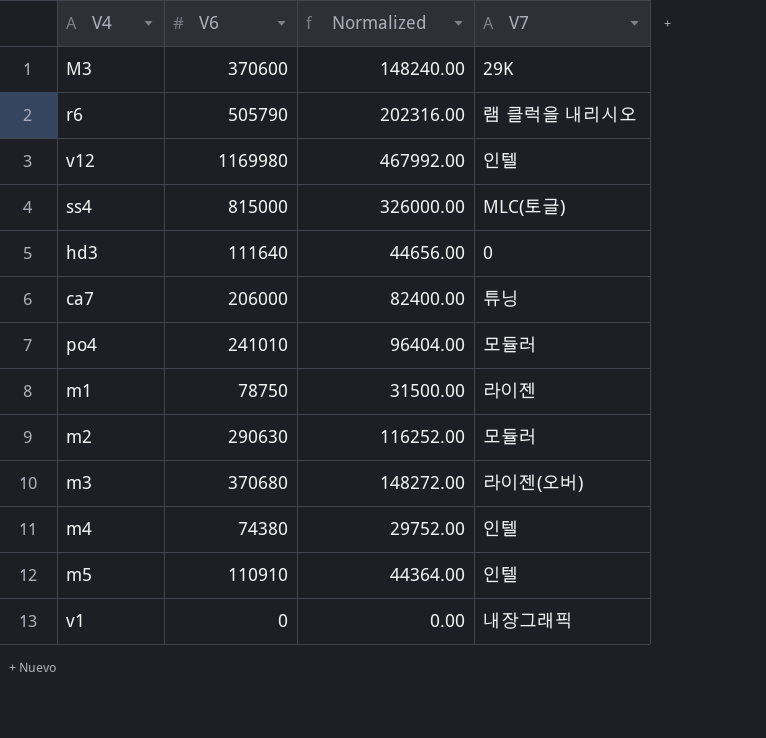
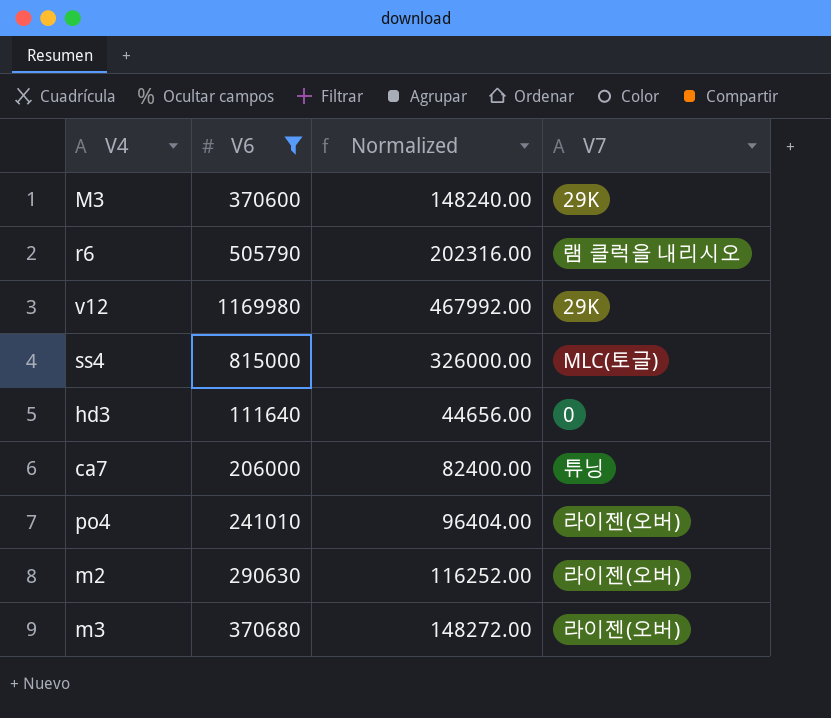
filter: none -> V6 >= 111640
v12 | V7: 인텔 -> 29K
po4 | V7: 모듈러 -> 라이젠(오버)
m2 | V7: 모듈러 -> 라이젠(오버)

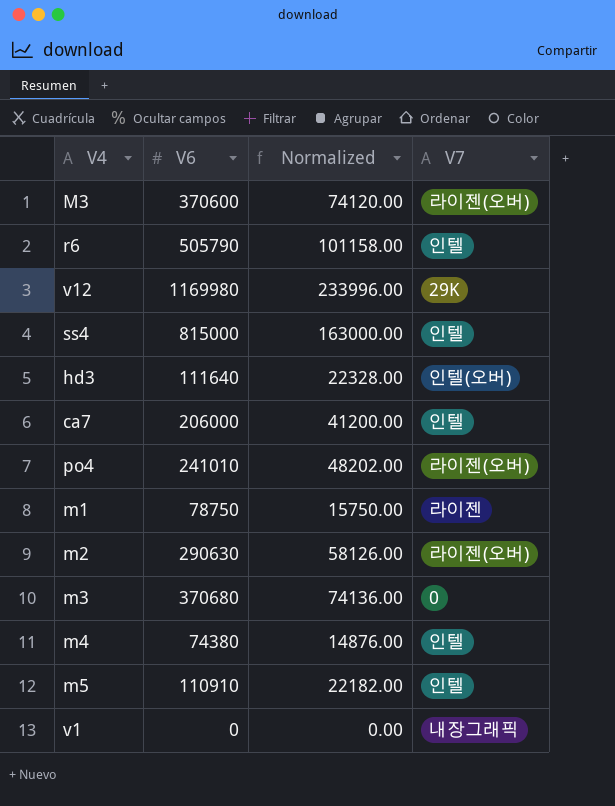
filter: V6 >= 111640 -> none
column Normalized | formula: [V6] * 0.4 -> [V6] * 0.2
M3 | V7: 29K -> 라이젠(오버)
r6 | V7: 램 클럭을 내리시오 -> 인텔
ss4 | V7: MLC(토글) -> 인텔
hd3 | V7: 0 -> 인텔(오버)
ca7 | V7: 튜닝 -> 인텔
m3 | V7: 라이젠(오버) -> 0

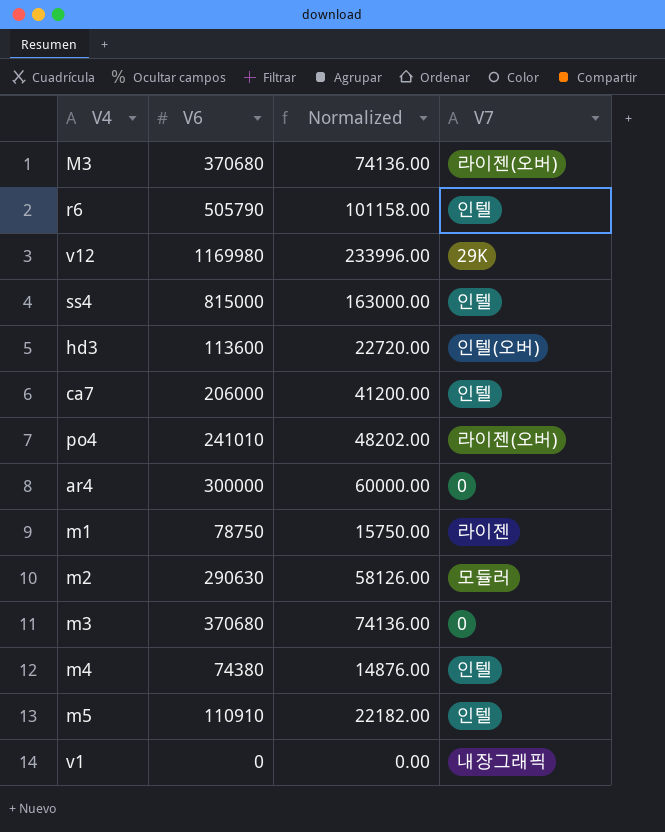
M3 | V6: 370600 -> 370680
M3 | Normalized: 74120.00 -> 74136.00
hd3 | V6: 111640 -> 113600
hd3 | Normalized: 22328.00 -> 22720.00
row ar4: none -> 300000 | 60000.00 | 0
m2 | V7: 라이젠(오버) -> 모듈러

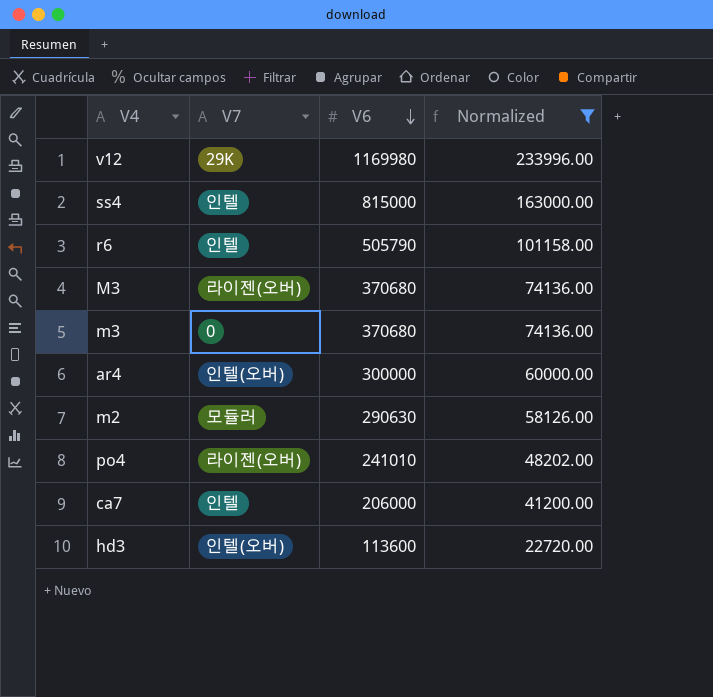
filter: none -> Normalized >= 22720.00
row order: none -> V6 descending
column V7 | position: 4 -> 2
ar4 | V7: 0 -> 인텔(오버)

